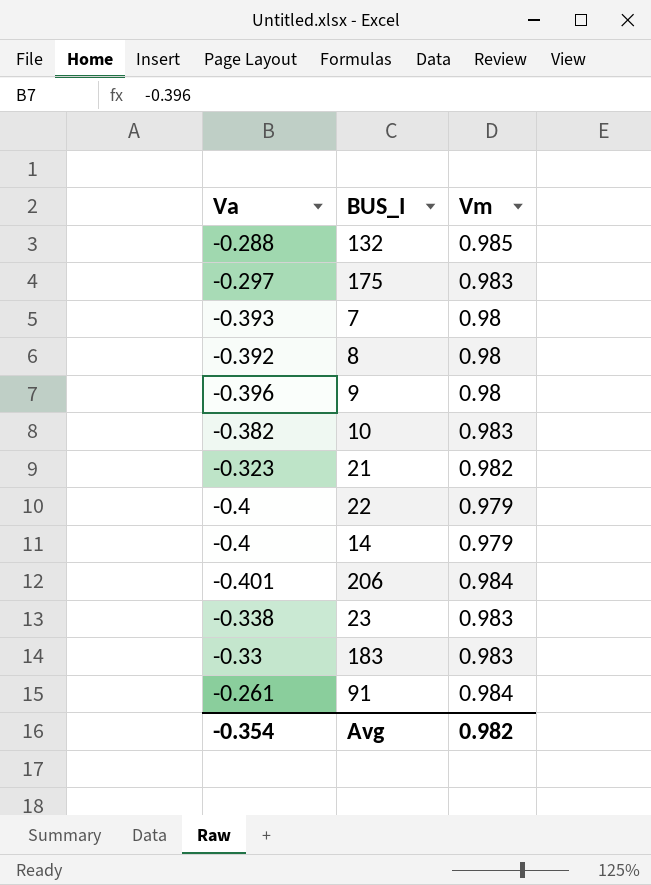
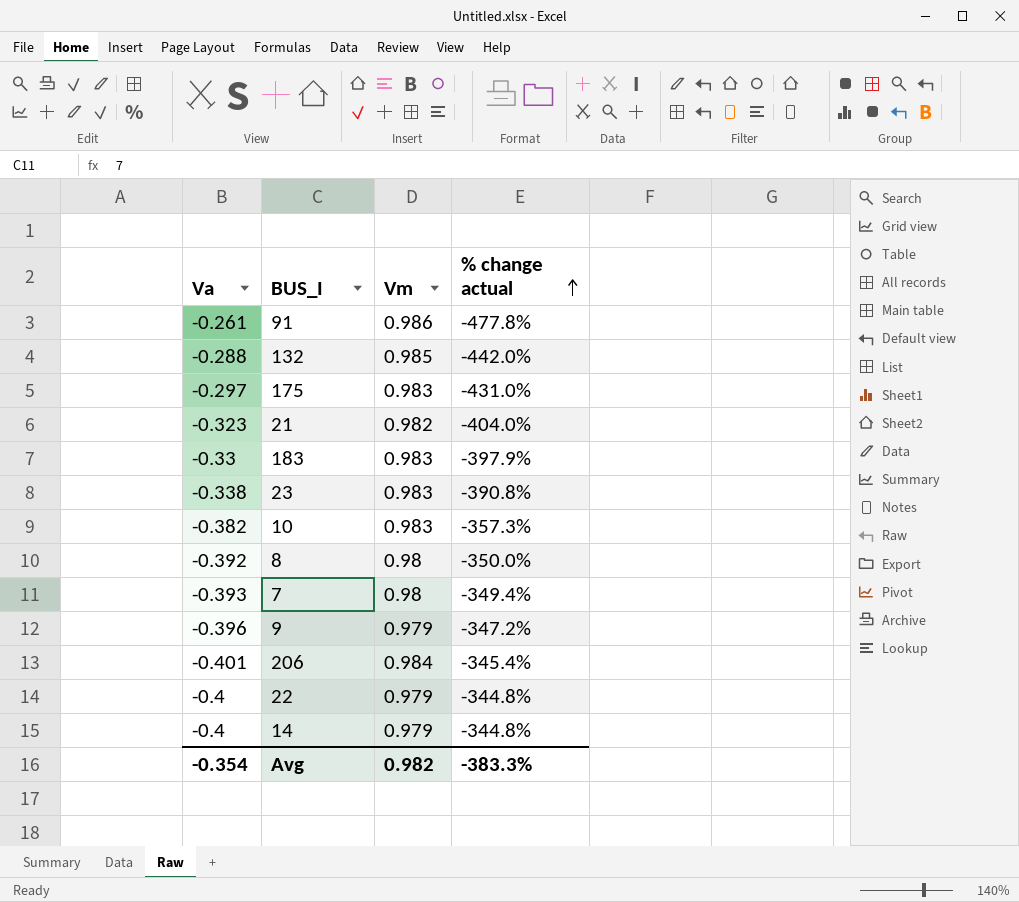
row order: none -> % change actual ascending
column % change actual | formula: none -> ([Vm] - [Va]) / [Va]
91 | Vm: 0.984 -> 0.986
9 | Vm: 0.98 -> 0.979

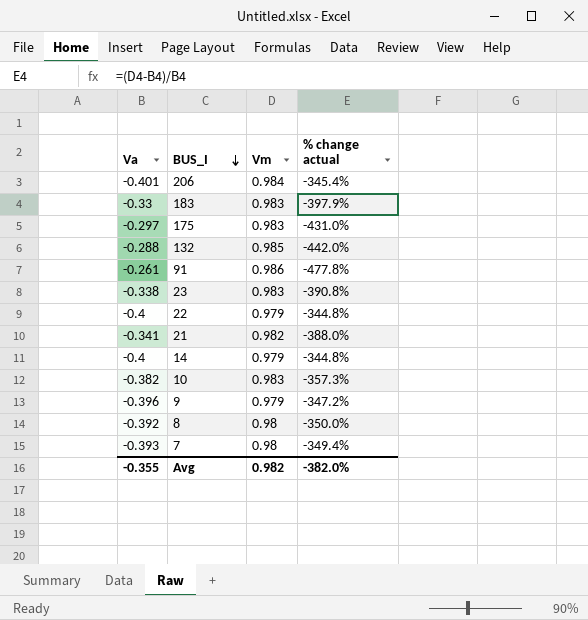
row order: % change actual ascending -> BUS_I descending
21 | Va: -0.323 -> -0.341
21 | % change actual: -404.0% -> -388.0%
Avg | Va: -0.354 -> -0.355
Avg | % change actual: -383.3% -> -382.0%

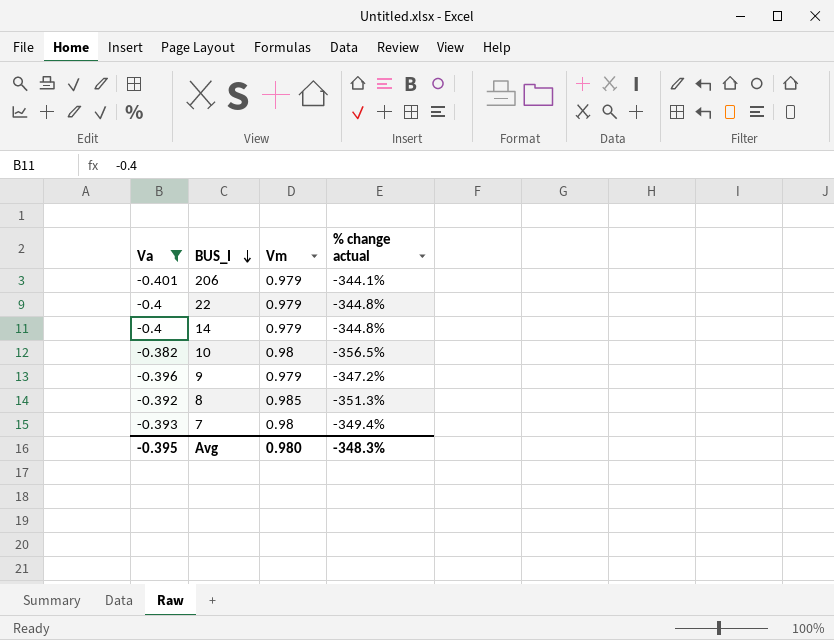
filter: none -> Va <= -0.382
206 | Vm: 0.984 -> 0.979
206 | % change actual: -345.4% -> -344.1%
10 | Vm: 0.983 -> 0.98
10 | % change actual: -357.3% -> -356.5%
8 | Vm: 0.98 -> 0.985
8 | % change actual: -350.0% -> -351.3%
Avg | Va: -0.355 -> -0.395
Avg | Vm: 0.982 -> 0.980
Avg | % change actual: -382.0% -> -348.3%

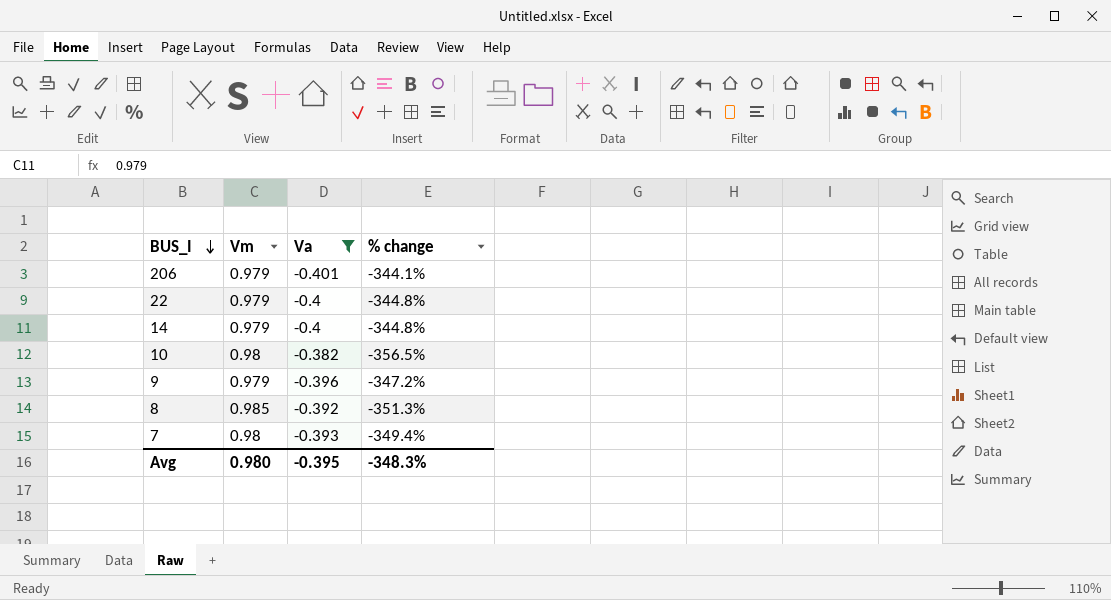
column Va | position: 1 -> 3
column name: % change actual -> % change

